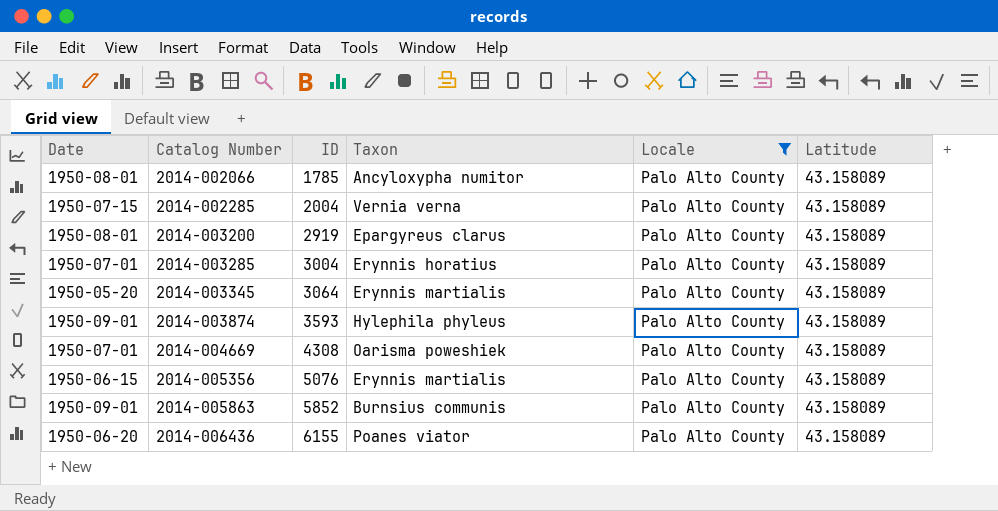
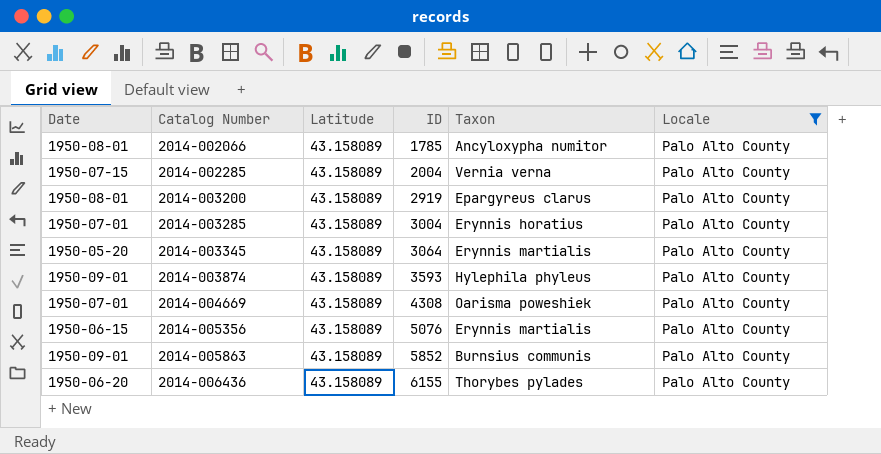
column Latitude | position: 6 -> 3
2014-006436 | Taxon: Poanes viator -> Thorybes pylades

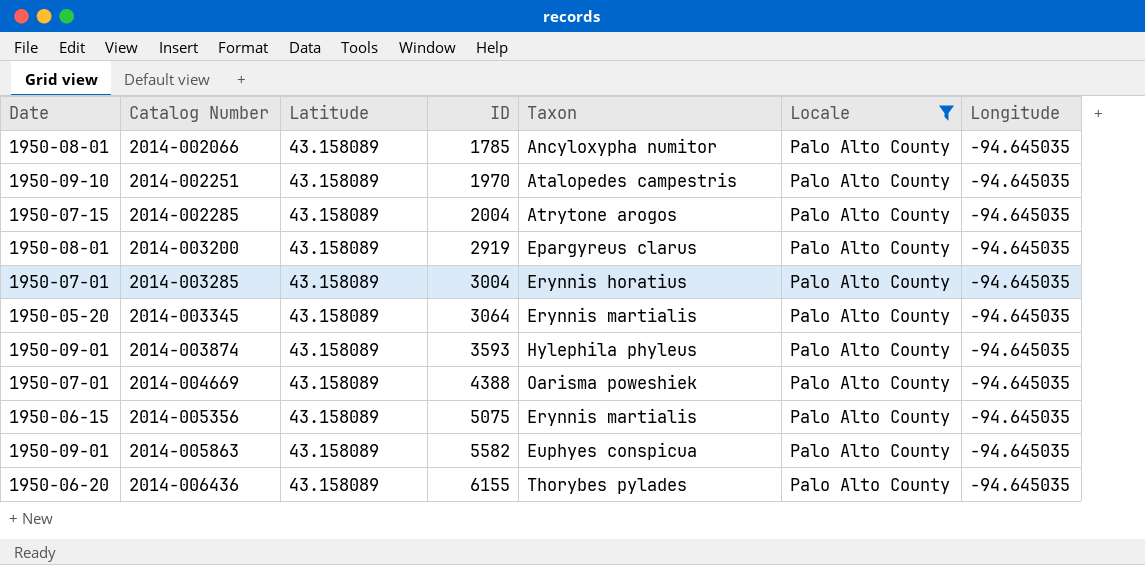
column Longitude | position: none -> 7
row 2014-002251: none -> 1950-09-10 | 43.158089 | 1970 | Atalopedes campestris | Palo Alto County | -94.645035
2014-002285 | Taxon: Vernia verna -> Atrytone arogos
2014-004669 | ID: 4308 -> 4388
2014-005356 | ID: 5076 -> 5075
2014-005863 | ID: 5852 -> 5582
2014-005863 | Taxon: Burnsius communis -> Euphyes conspicua

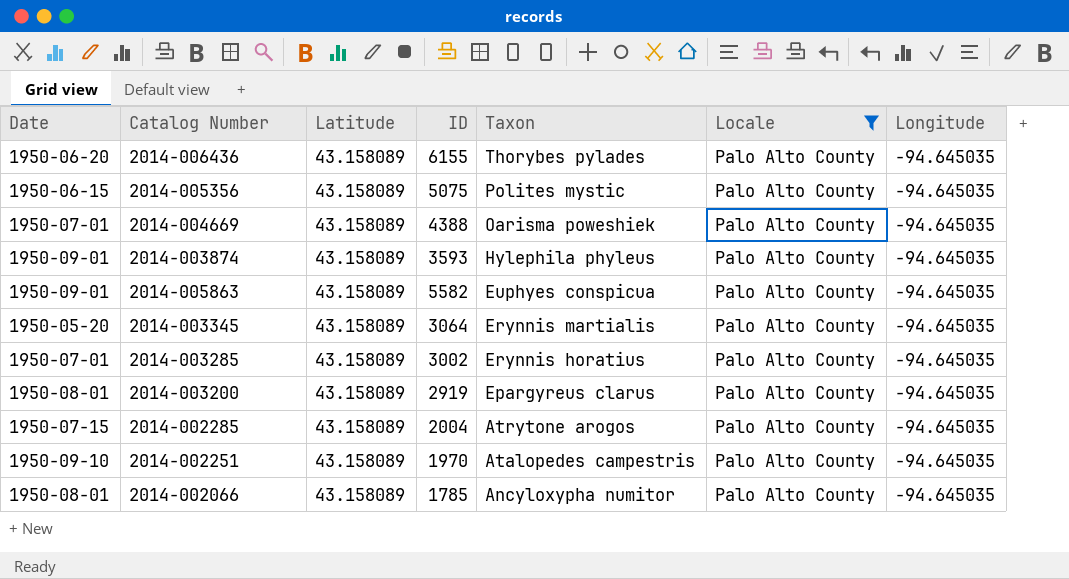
row order: Catalog Number ascending -> Taxon descending
2014-005356 | Taxon: Erynnis martialis -> Polites mystic
2014-003285 | ID: 3004 -> 3002

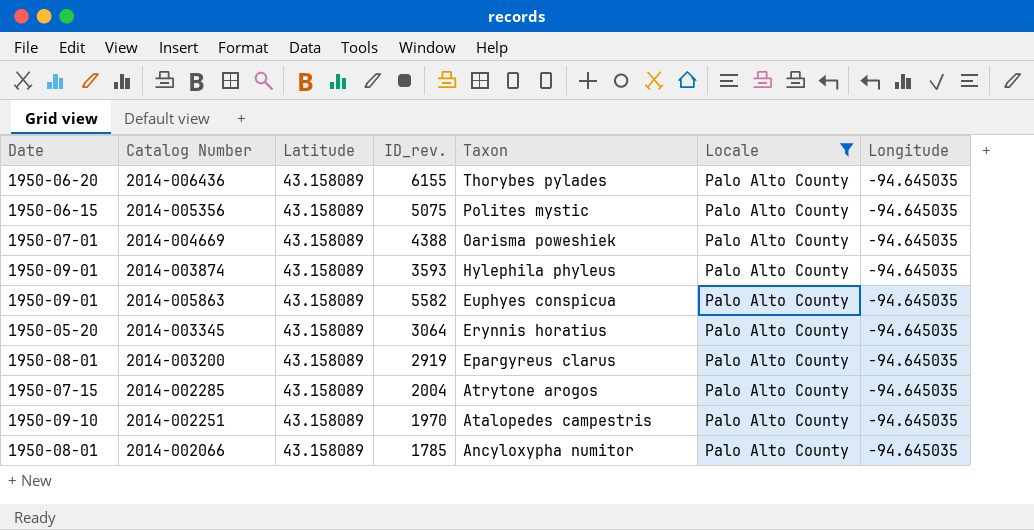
column name: ID -> ID_rev.
row 2014-003285: 1950-07-01 | 43.158089 | 3002 | Erynnis horatius | Palo Alto County | -94.645035 -> none
2014-003345 | Taxon: Erynnis martialis -> Erynnis horatius

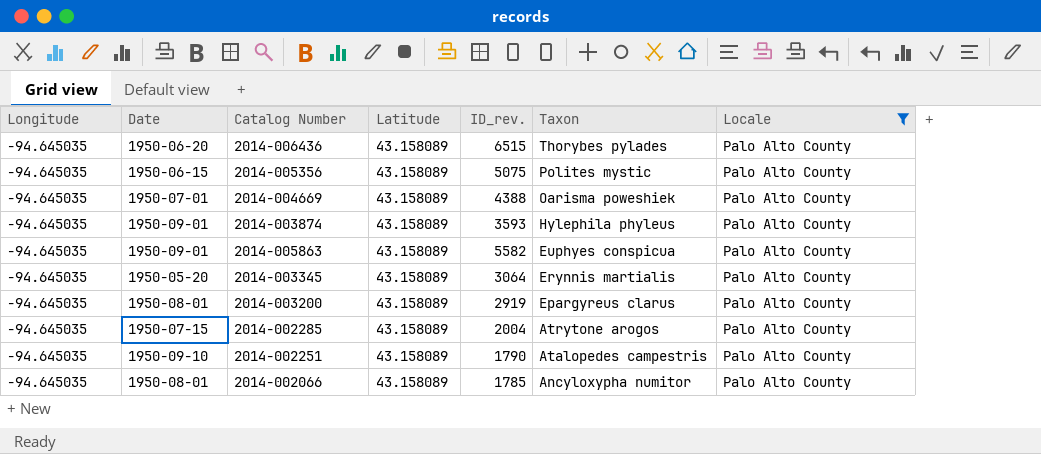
column Longitude | position: 7 -> 1
2014-006436 | ID_rev.: 6155 -> 6515
2014-003345 | Taxon: Erynnis horatius -> Erynnis martialis
2014-002251 | ID_rev.: 1970 -> 1790

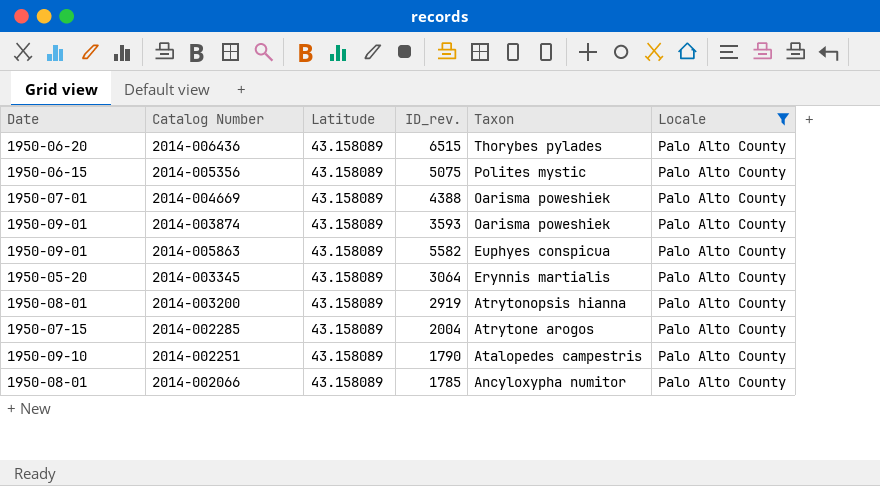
column Longitude | position: 1 -> none
2014-003874 | Taxon: Hylephila phyleus -> Oarisma poweshiek
2014-003200 | Taxon: Epargyreus clarus -> Atrytonopsis hianna

